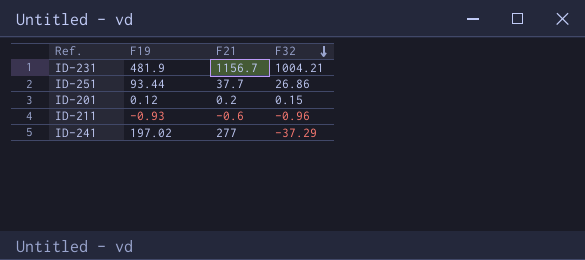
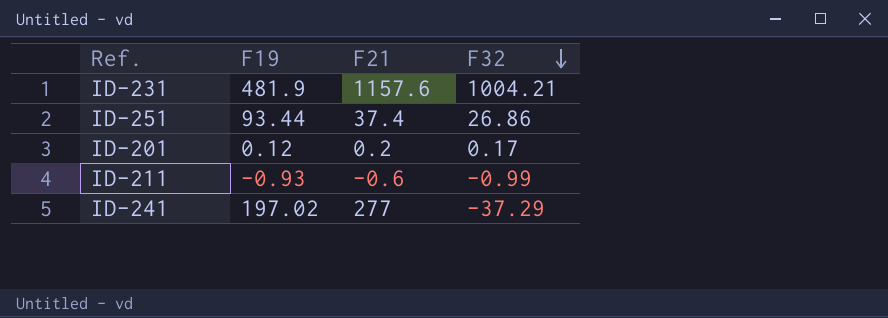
ID-231 | F21: 1156.7 -> 1157.6
ID-251 | F21: 37.7 -> 37.4
ID-201 | F32: 0.15 -> 0.17
ID-211 | F32: -0.96 -> -0.99

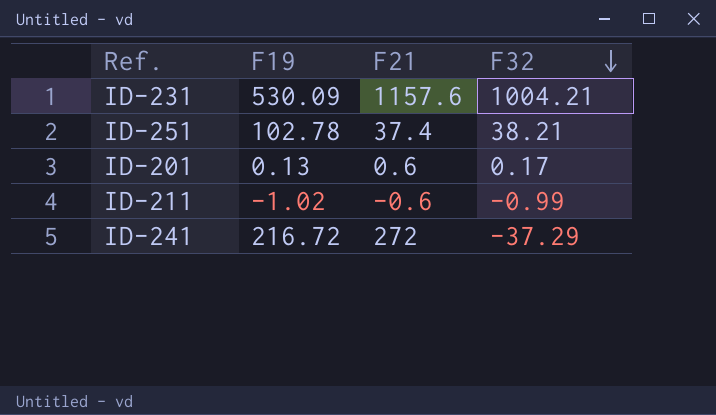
ID-231 | F19: 481.9 -> 530.09
ID-251 | F19: 93.44 -> 102.78
ID-251 | F32: 26.86 -> 38.21
ID-201 | F19: 0.12 -> 0.13
ID-201 | F21: 0.2 -> 0.6
ID-211 | F19: -0.93 -> -1.02
ID-241 | F19: 197.02 -> 216.72
ID-241 | F21: 277 -> 272

